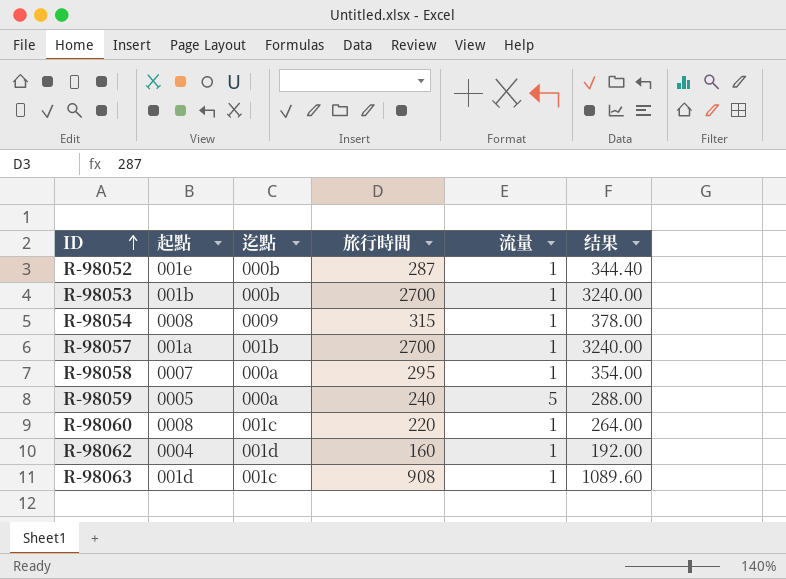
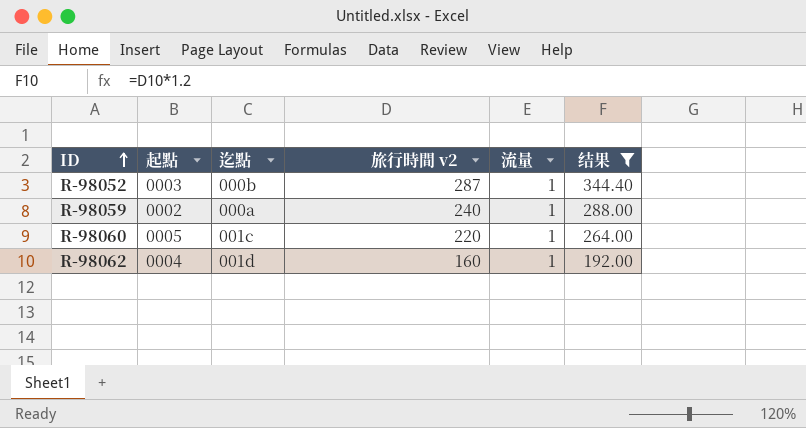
filter: none -> 结果 <= 344.40
column name: 旅行時間 -> 旅行時間 v2
R-98052 | 起點: 001e -> 0003
R-98059 | 起點: 0005 -> 0002
R-98059 | 流量: 5 -> 1
R-98060 | 起點: 0008 -> 0005

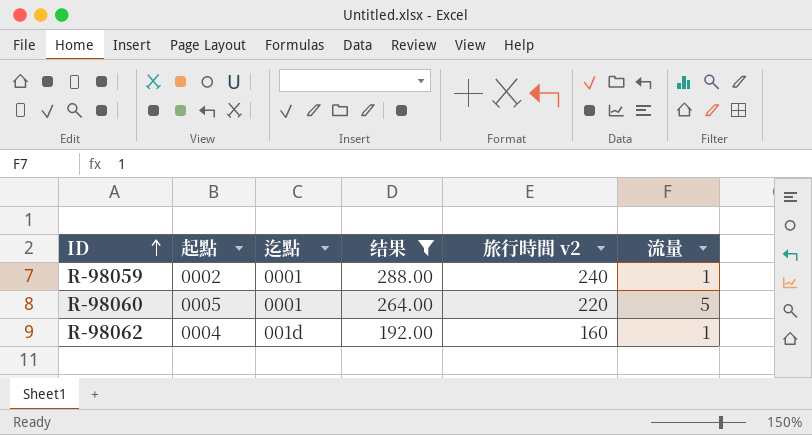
column 结果 | position: 6 -> 4
row R-98052: 0003 | 000b | 287 | 1 | 344.40 -> none
R-98059 | 迄點: 000a -> 0001
R-98060 | 迄點: 001c -> 0001
R-98060 | 流量: 1 -> 5

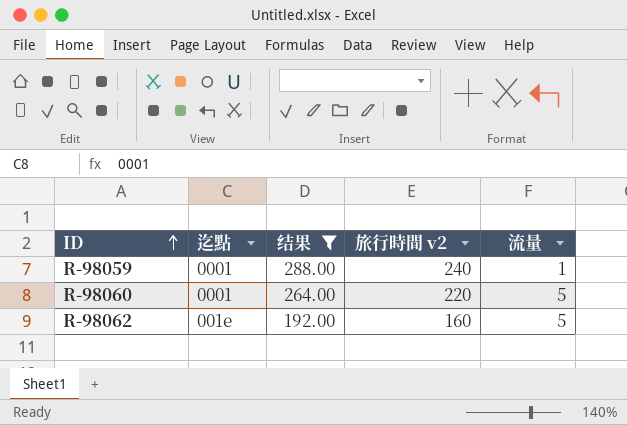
column 起點 | position: 2 -> none
R-98062 | 迄點: 001d -> 001e
R-98062 | 流量: 1 -> 5

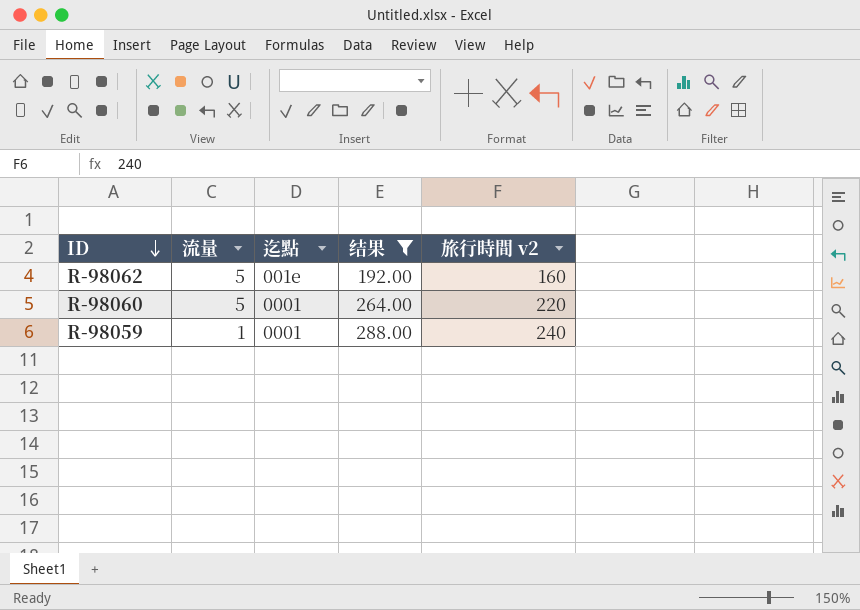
row order: ID ascending -> ID descending
column 流量 | position: 5 -> 2

